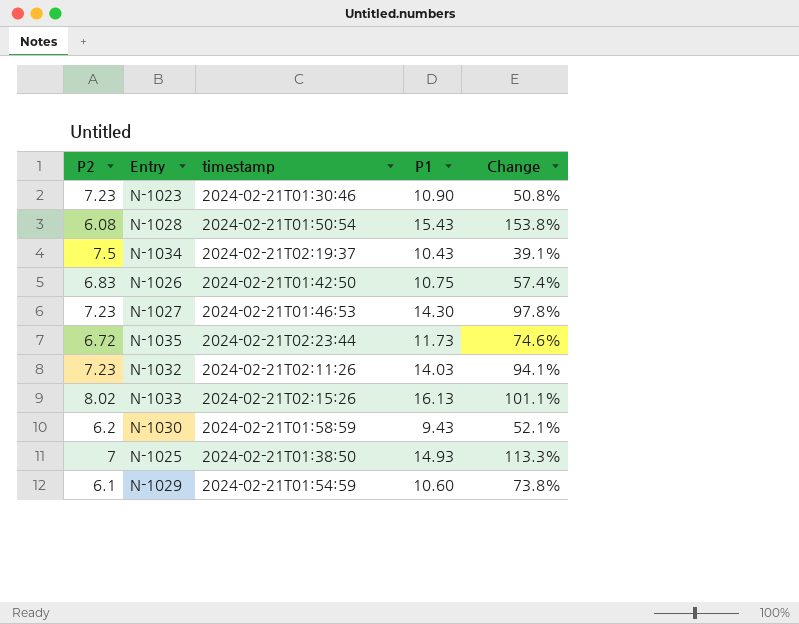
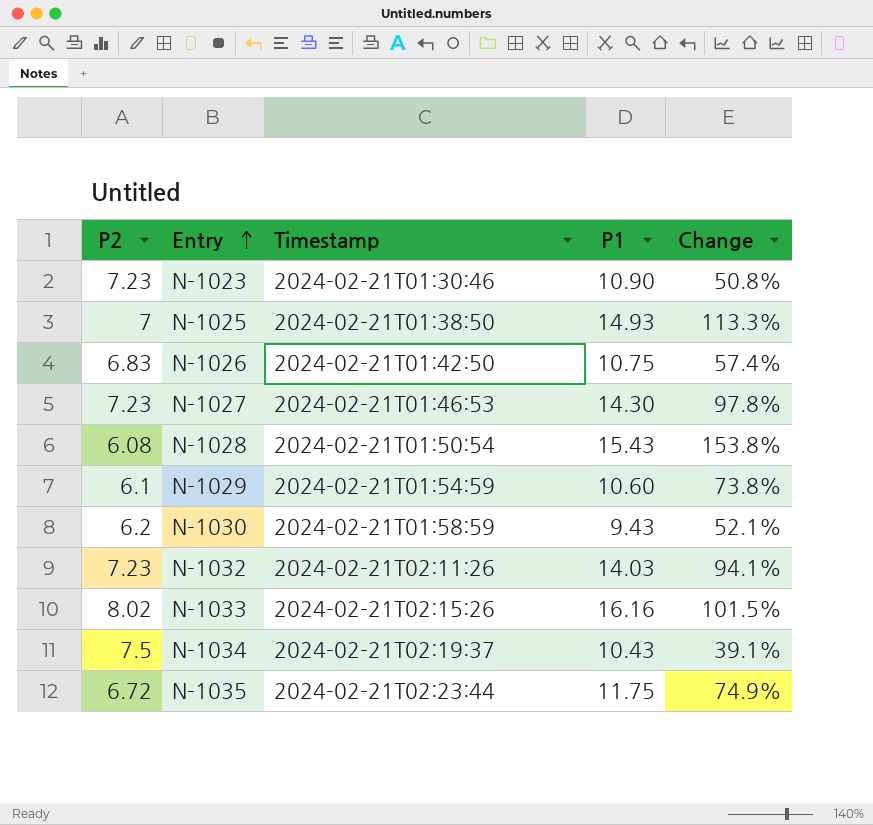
row order: none -> Entry ascending
column name: timestamp -> Timestamp
N-1033 | P1: 16.13 -> 16.16
N-1033 | Change: 101.1% -> 101.5%
N-1035 | P1: 11.73 -> 11.75
N-1035 | Change: 74.6% -> 74.9%

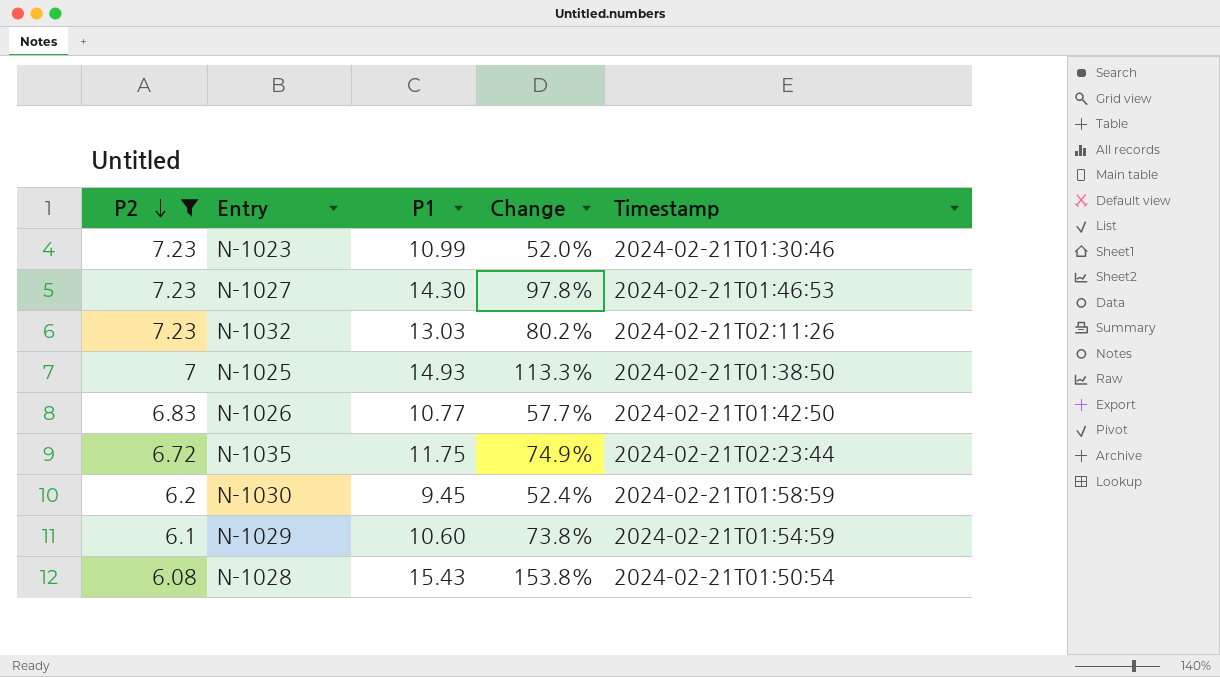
filter: none -> P2 <= 7.23
row order: Entry ascending -> P2 descending
column Timestamp | position: 3 -> 5
N-1023 | P1: 10.90 -> 10.99
N-1023 | Change: 50.8% -> 52.0%
N-1032 | P1: 14.03 -> 13.03
N-1032 | Change: 94.1% -> 80.2%
N-1026 | P1: 10.75 -> 10.77
N-1026 | Change: 57.4% -> 57.7%
N-1030 | P1: 9.43 -> 9.45
N-1030 | Change: 52.1% -> 52.4%

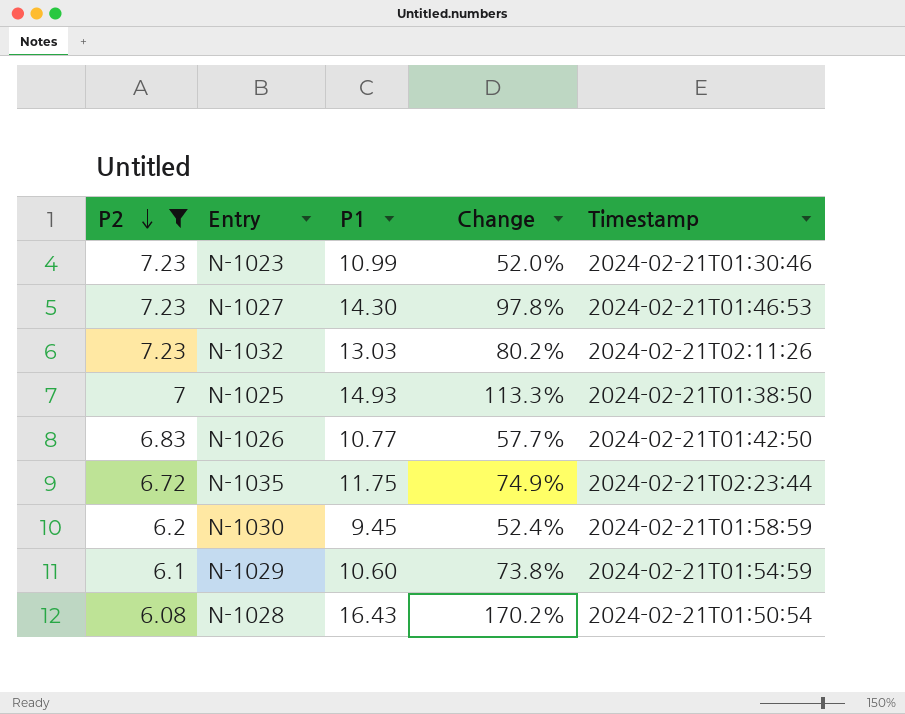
N-1028 | P1: 15.43 -> 16.43
N-1028 | Change: 153.8% -> 170.2%

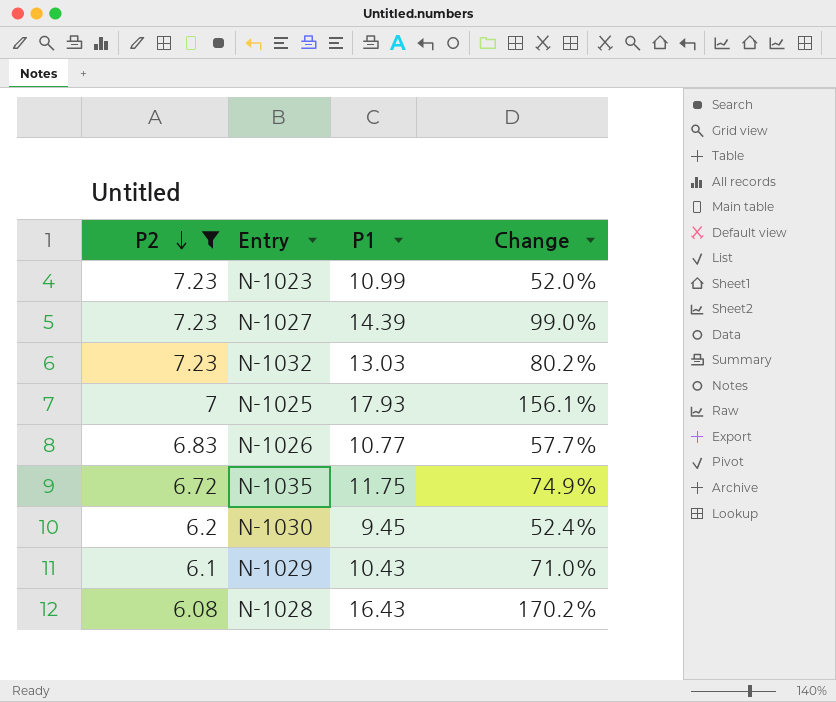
column Timestamp | position: 5 -> none
N-1027 | P1: 14.30 -> 14.39
N-1027 | Change: 97.8% -> 99.0%
N-1025 | P1: 14.93 -> 17.93
N-1025 | Change: 113.3% -> 156.1%
N-1029 | P1: 10.60 -> 10.43
N-1029 | Change: 73.8% -> 71.0%

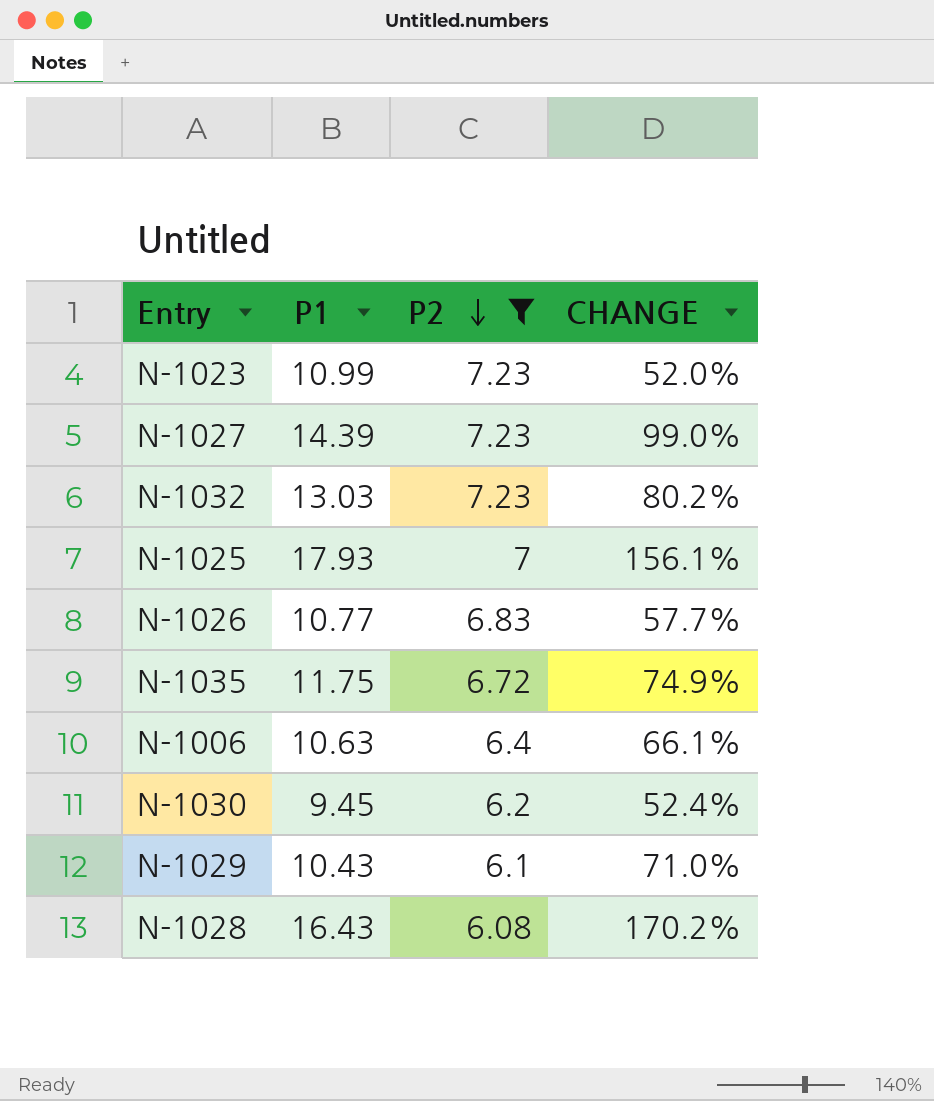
column P2 | position: 1 -> 3
column name: Change -> CHANGE
row N-1006: none -> 10.63 | 6.4 | 66.1%

